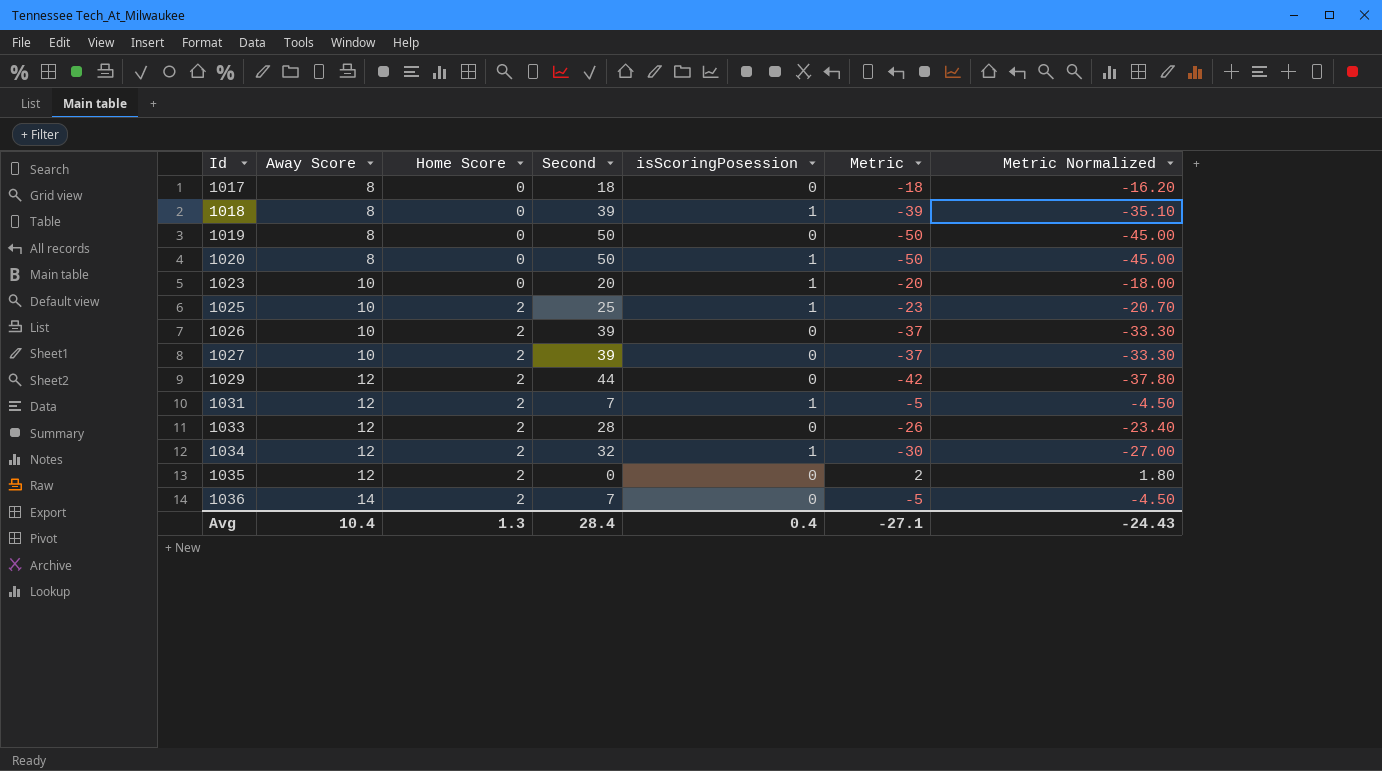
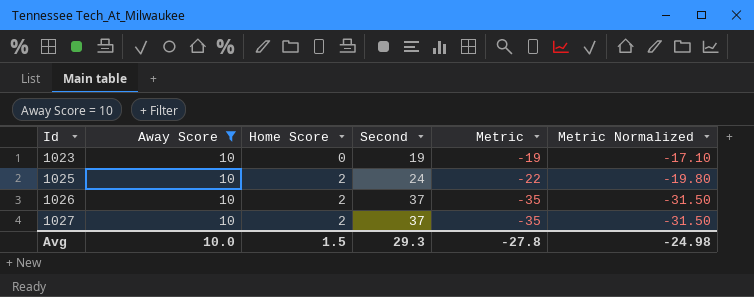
filter: none -> Away Score = 10
column isScoringPosession | position: 5 -> none
1023 | Second: 20 -> 19
1023 | Metric: -20 -> -19
1023 | Metric Normalized: -18.00 -> -17.10
1025 | Second: 25 -> 24
1025 | Metric: -23 -> -22
1025 | Metric Normalized: -20.70 -> -19.80
1026 | Second: 39 -> 37
1026 | Metric: -37 -> -35
1026 | Metric Normalized: -33.30 -> -31.50
1027 | Second: 39 -> 37
1027 | Metric: -37 -> -35
1027 | Metric Normalized: -33.30 -> -31.50
Avg | Away Score: 10.4 -> 10.0
Avg | Home Score: 1.3 -> 1.5
Avg | Second: 28.4 -> 29.3
Avg | Metric: -27.1 -> -27.8
Avg | Metric Normalized: -24.43 -> -24.98

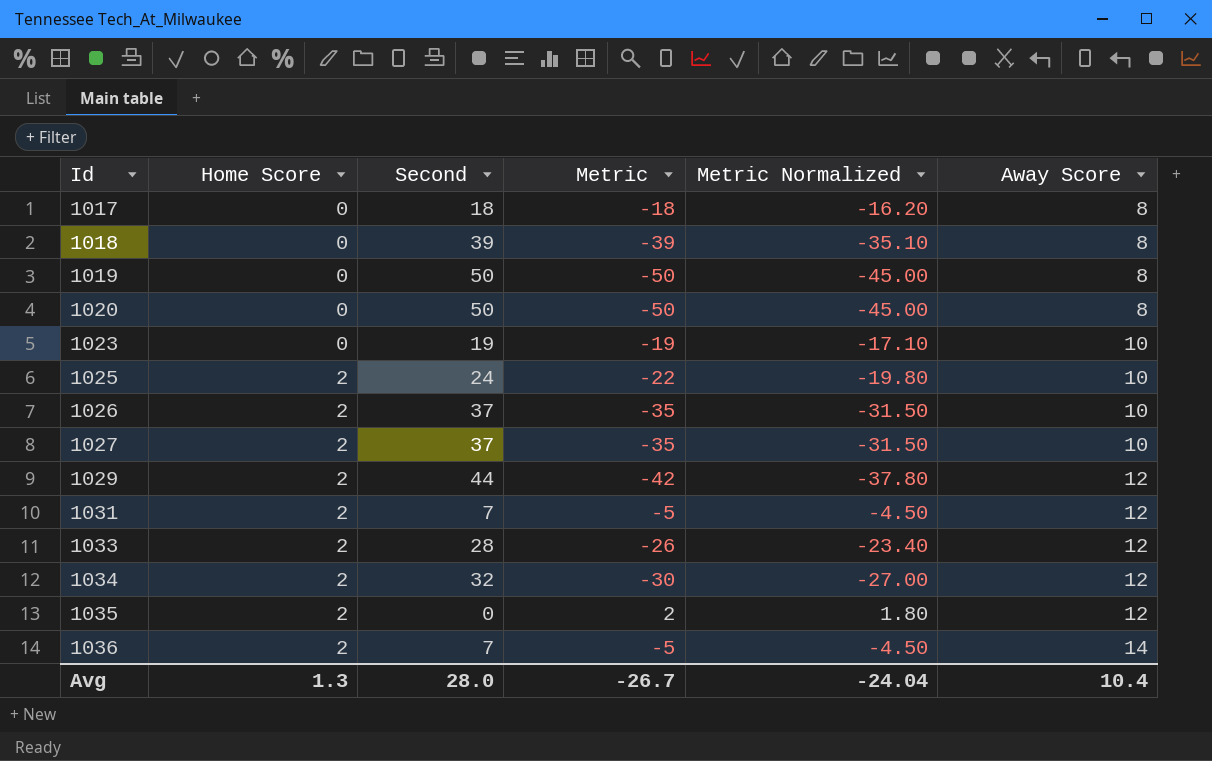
filter: Away Score = 10 -> none
column Away Score | position: 2 -> 6
Avg | Home Score: 1.5 -> 1.3
Avg | Second: 29.3 -> 28.0
Avg | Metric: -27.8 -> -26.7
Avg | Metric Normalized: -24.98 -> -24.04
Avg | Away Score: 10.0 -> 10.4

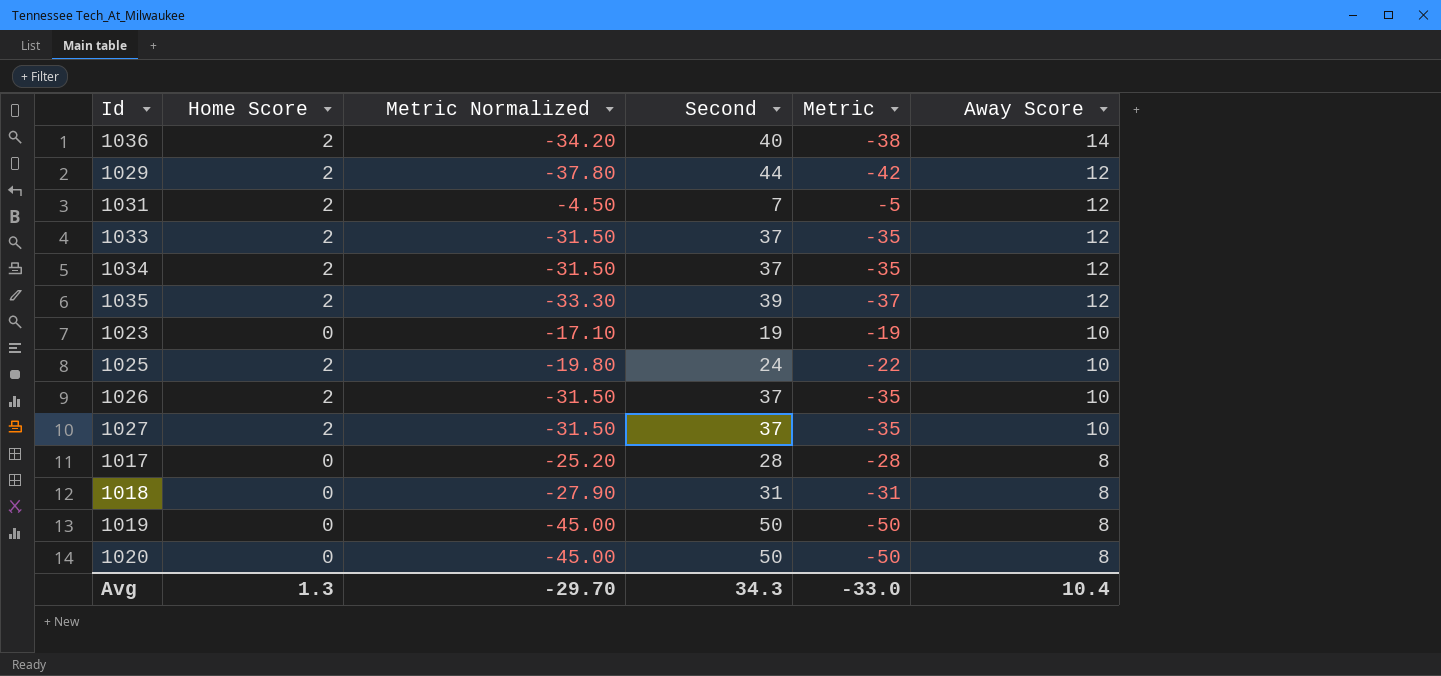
row order: Id ascending -> Away Score descending
column Metric Normalized | position: 5 -> 3
1036 | Metric Normalized: -4.50 -> -34.20
1036 | Second: 7 -> 40
1036 | Metric: -5 -> -38
1033 | Metric Normalized: -23.40 -> -31.50
1033 | Second: 28 -> 37
1033 | Metric: -26 -> -35
1034 | Metric Normalized: -27.00 -> -31.50
1034 | Second: 32 -> 37
1034 | Metric: -30 -> -35
1035 | Metric Normalized: 1.80 -> -33.30
1035 | Second: 0 -> 39
1035 | Metric: 2 -> -37
1017 | Metric Normalized: -16.20 -> -25.20
1017 | Second: 18 -> 28
1017 | Metric: -18 -> -28
1018 | Metric Normalized: -35.10 -> -27.90
1018 | Second: 39 -> 31
1018 | Metric: -39 -> -31
Avg | Metric Normalized: -24.04 -> -29.70
Avg | Second: 28.0 -> 34.3
Avg | Metric: -26.7 -> -33.0

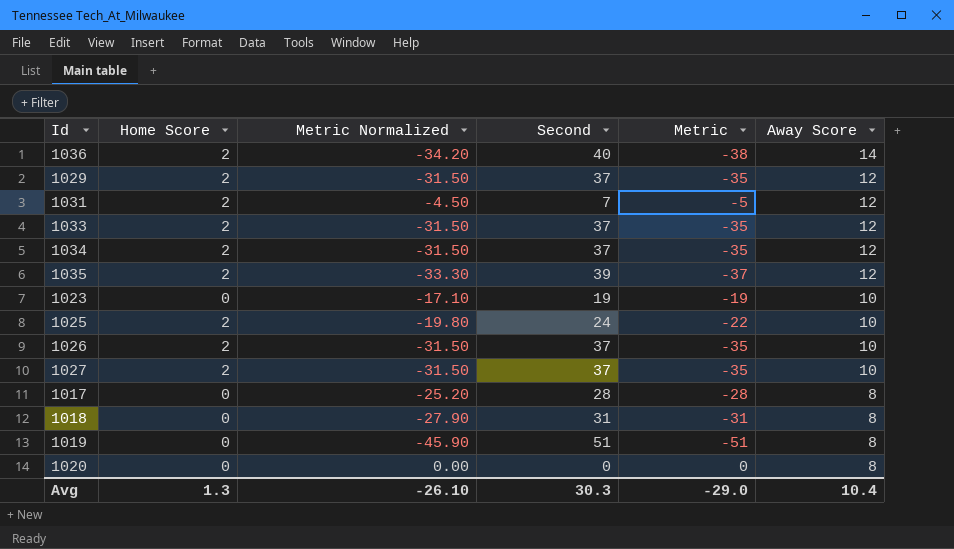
1029 | Metric Normalized: -37.80 -> -31.50
1029 | Second: 44 -> 37
1029 | Metric: -42 -> -35
1019 | Metric Normalized: -45.00 -> -45.90
1019 | Second: 50 -> 51
1019 | Metric: -50 -> -51
1020 | Metric Normalized: -45.00 -> 0.00
1020 | Second: 50 -> 0
1020 | Metric: -50 -> 0
Avg | Metric Normalized: -29.70 -> -26.10
Avg | Second: 34.3 -> 30.3
Avg | Metric: -33.0 -> -29.0

